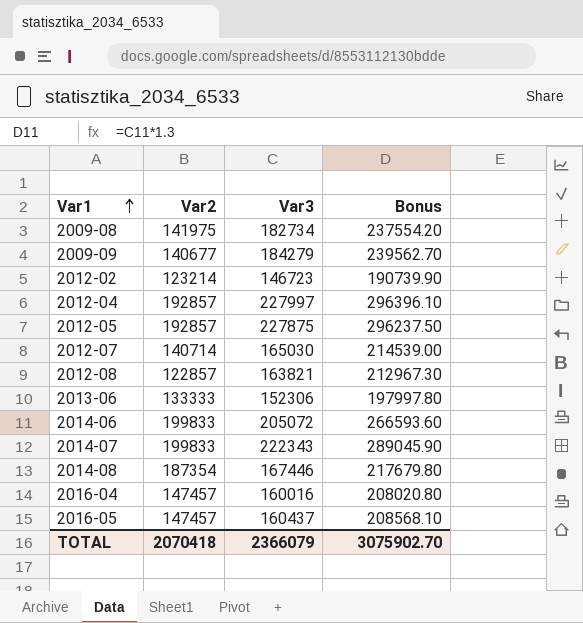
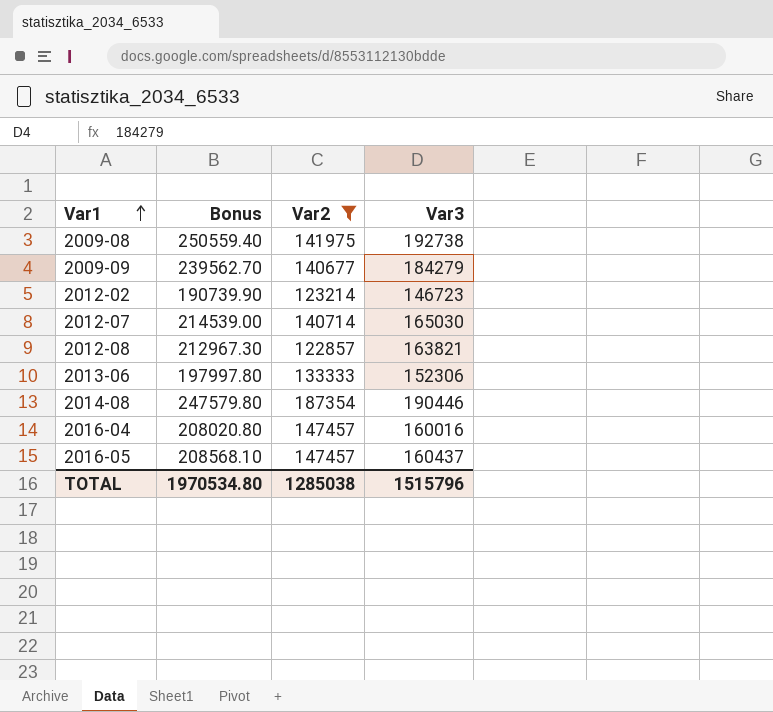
filter: none -> Var2 <= 187354
column Bonus | position: 4 -> 2
2009-08 | Bonus: 237554.20 -> 250559.40
2009-08 | Var3: 182734 -> 192738
2014-08 | Bonus: 217679.80 -> 247579.80
2014-08 | Var3: 167446 -> 190446
TOTAL | Bonus: 3075902.70 -> 1970534.80
TOTAL | Var2: 2070418 -> 1285038
TOTAL | Var3: 2366079 -> 1515796

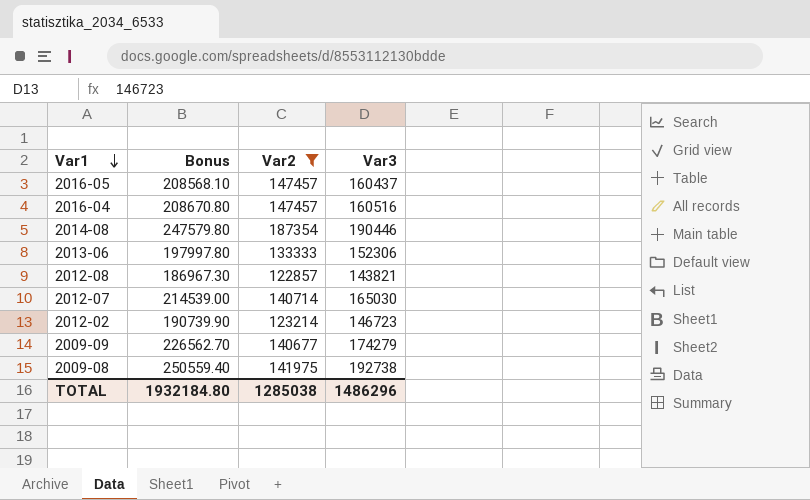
row order: Var1 ascending -> Var1 descending
2016-04 | Bonus: 208020.80 -> 208670.80
2016-04 | Var3: 160016 -> 160516
2012-08 | Bonus: 212967.30 -> 186967.30
2012-08 | Var3: 163821 -> 143821
2009-09 | Bonus: 239562.70 -> 226562.70
2009-09 | Var3: 184279 -> 174279
TOTAL | Bonus: 1970534.80 -> 1932184.80
TOTAL | Var3: 1515796 -> 1486296

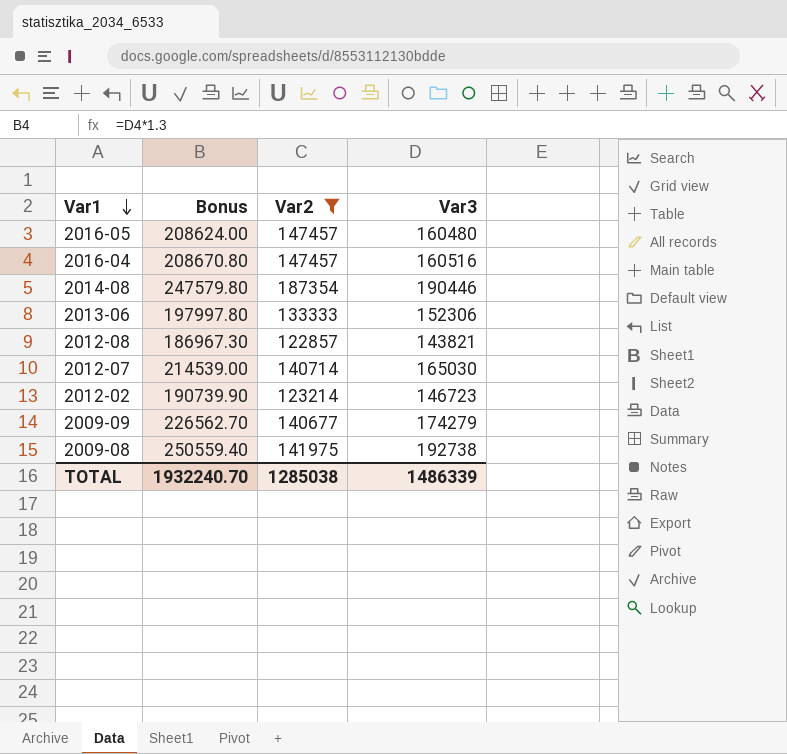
2016-05 | Bonus: 208568.10 -> 208624.00
2016-05 | Var3: 160437 -> 160480
TOTAL | Bonus: 1932184.80 -> 1932240.70
TOTAL | Var3: 1486296 -> 1486339

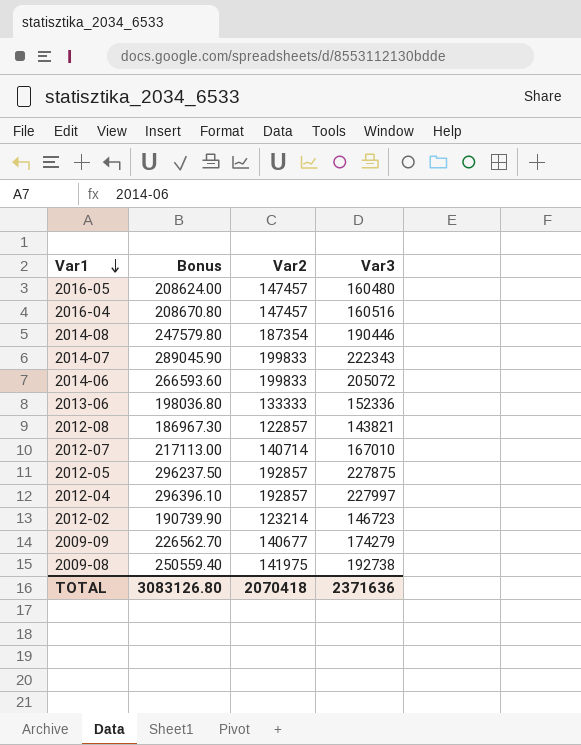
filter: Var2 <= 187354 -> none
2013-06 | Bonus: 197997.80 -> 198036.80
2013-06 | Var3: 152306 -> 152336
2012-07 | Bonus: 214539.00 -> 217113.00
2012-07 | Var3: 165030 -> 167010
TOTAL | Bonus: 1932240.70 -> 3083126.80
TOTAL | Var2: 1285038 -> 2070418
TOTAL | Var3: 1486339 -> 2371636

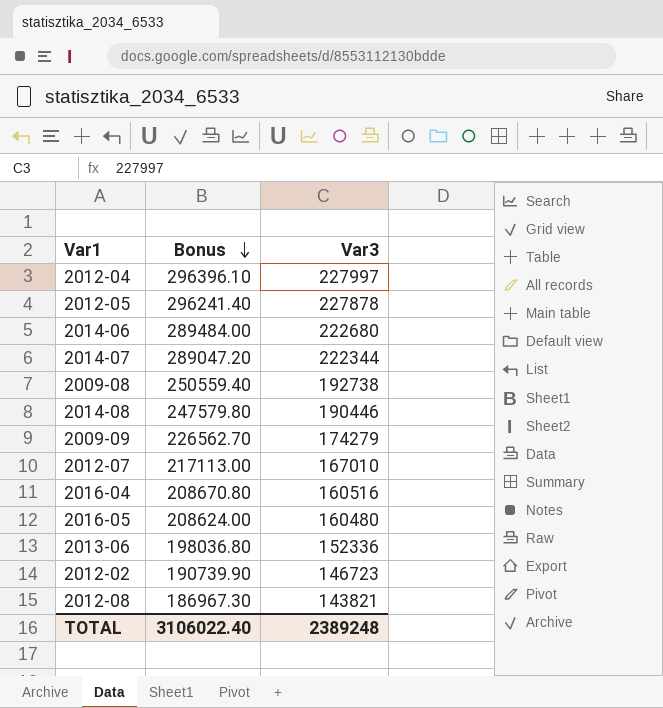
row order: Var1 descending -> Bonus descending
column Var2 | position: 3 -> none
2012-05 | Bonus: 296237.50 -> 296241.40
2012-05 | Var3: 227875 -> 227878
2014-06 | Bonus: 266593.60 -> 289484.00
2014-06 | Var3: 205072 -> 222680
2014-07 | Bonus: 289045.90 -> 289047.20
2014-07 | Var3: 222343 -> 222344
TOTAL | Bonus: 3083126.80 -> 3106022.40
TOTAL | Var3: 2371636 -> 2389248

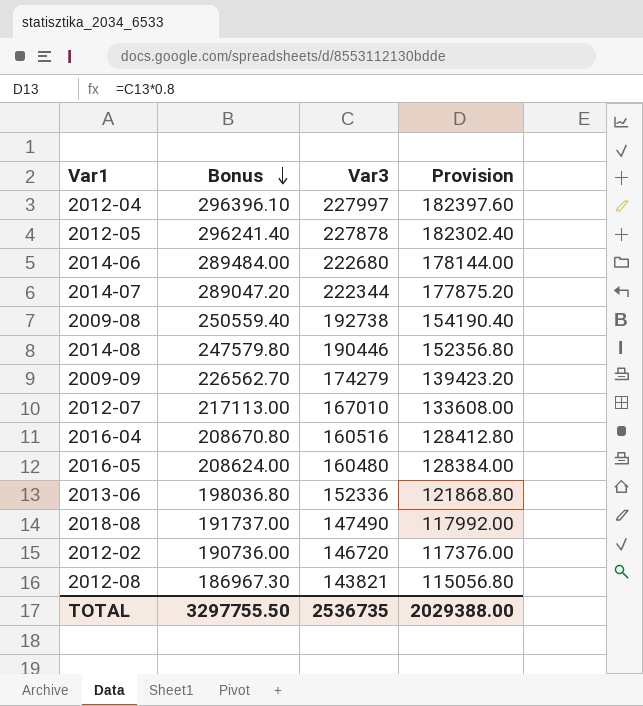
column Provision | formula: none -> [Var3] * 0.8
row 2018-08: none -> 191737.00 | 147490 | 117992.00
2012-02 | Bonus: 190739.90 -> 190736.00
2012-02 | Var3: 146723 -> 146720
TOTAL | Bonus: 3106022.40 -> 3297755.50
TOTAL | Var3: 2389248 -> 2536735

